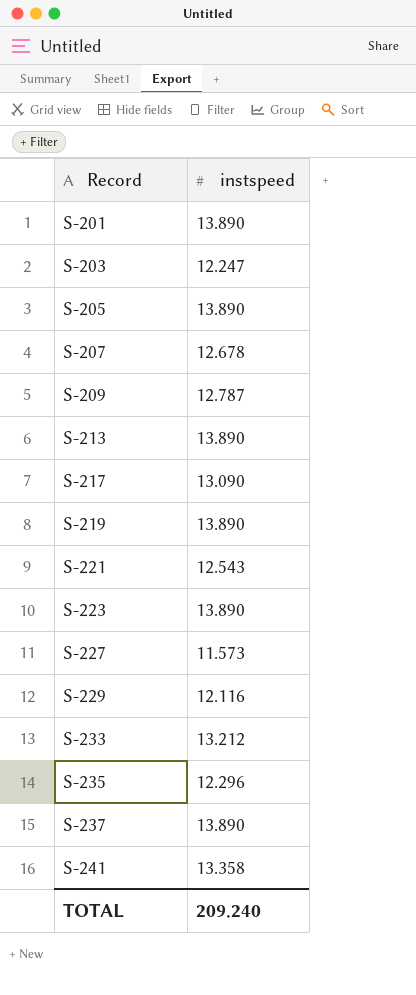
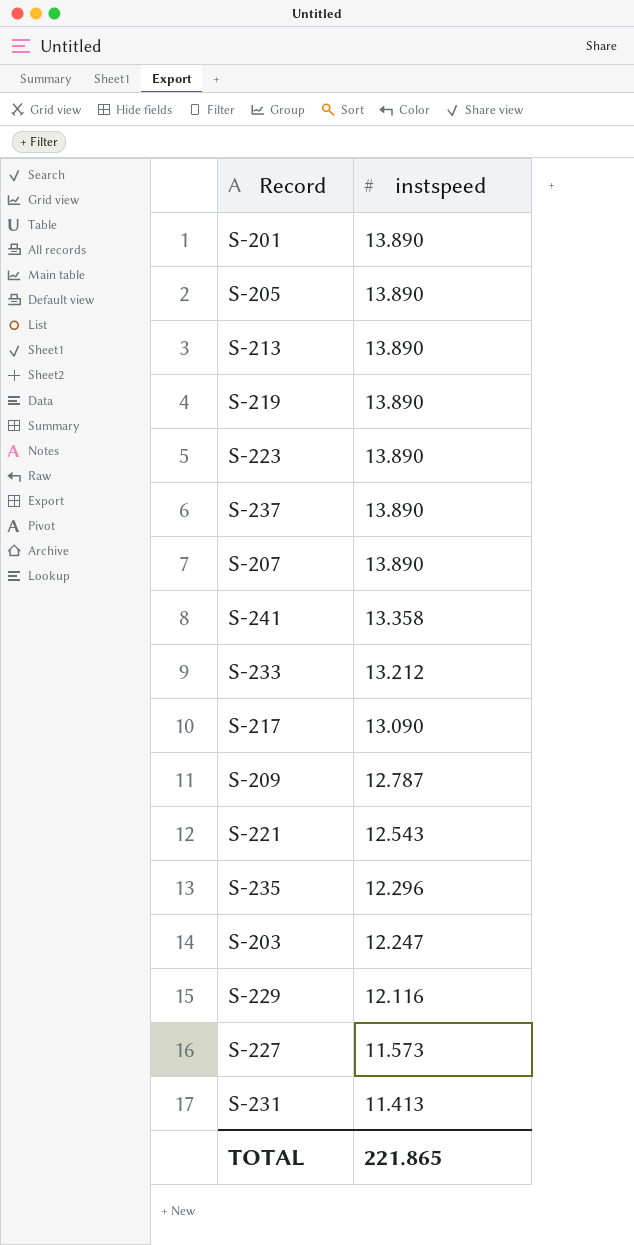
row order: Record ascending -> instspeed descending
S-207 | instspeed: 12.678 -> 13.890
row S-231: none -> 11.413
TOTAL | instspeed: 209.240 -> 221.865

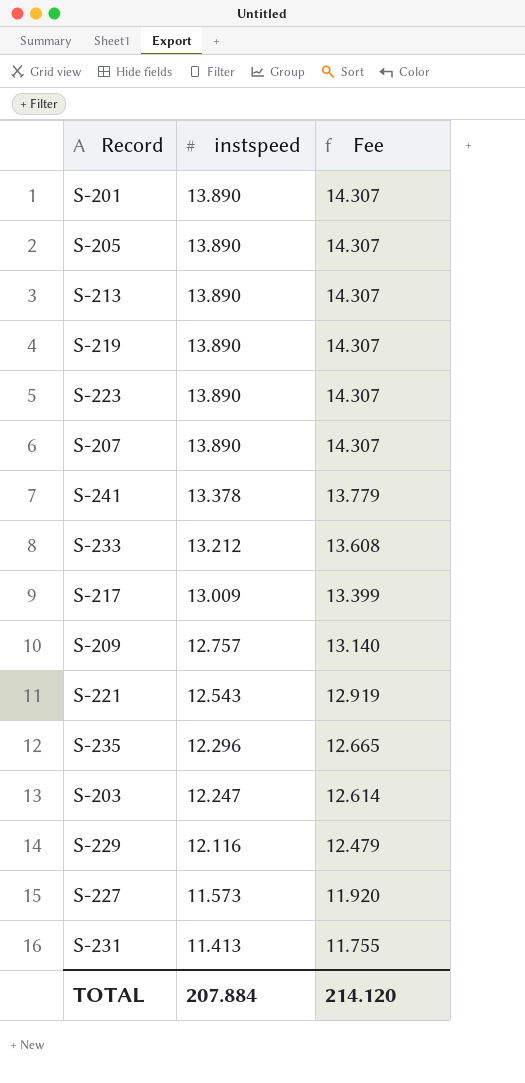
column Fee | formula: none -> [instspeed] * 1.03
row S-237: 13.890 -> none
S-241 | instspeed: 13.358 -> 13.378
S-217 | instspeed: 13.090 -> 13.009
S-209 | instspeed: 12.787 -> 12.757
TOTAL | instspeed: 221.865 -> 207.884

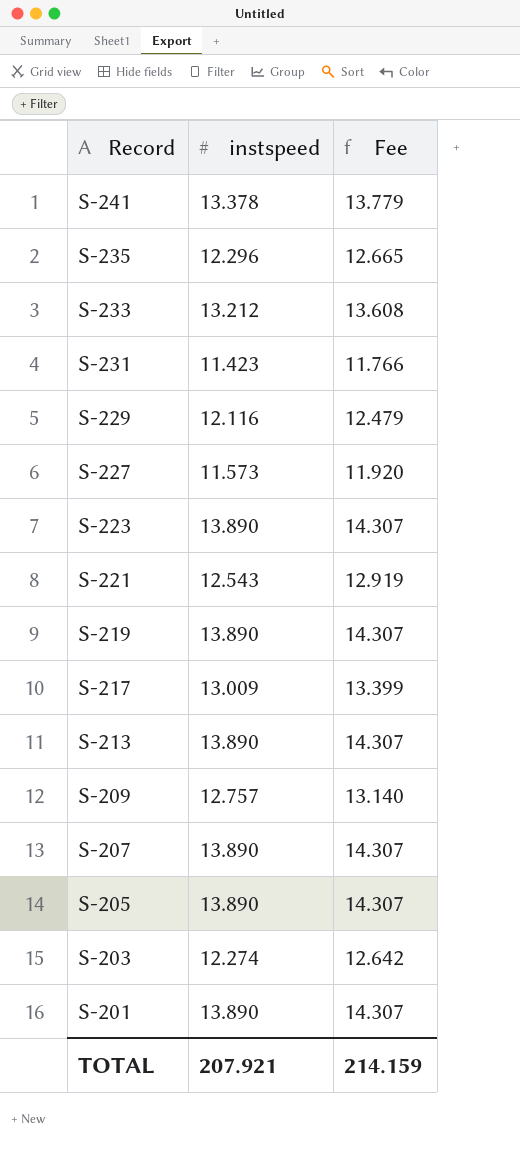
row order: instspeed descending -> Record descending
S-231 | instspeed: 11.413 -> 11.423
S-231 | Fee: 11.755 -> 11.766
S-203 | instspeed: 12.247 -> 12.274
S-203 | Fee: 12.614 -> 12.642
TOTAL | instspeed: 207.884 -> 207.921
TOTAL | Fee: 214.120 -> 214.159

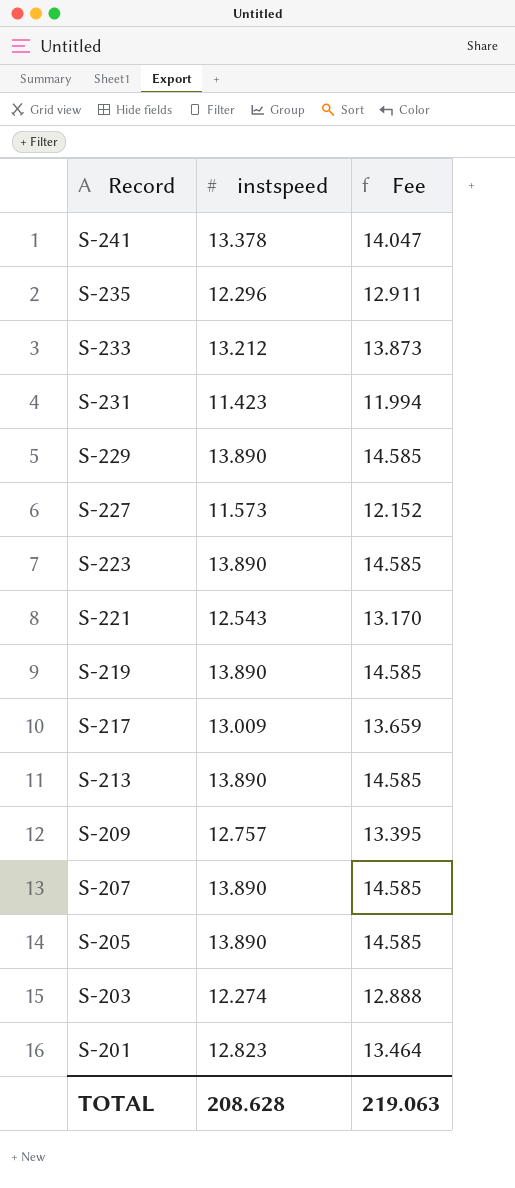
column Fee | formula: [instspeed] * 1.03 -> [instspeed] * 1.05
S-229 | instspeed: 12.116 -> 13.890
S-201 | instspeed: 13.890 -> 12.823
TOTAL | instspeed: 207.921 -> 208.628
TOTAL | Fee: 214.159 -> 219.063

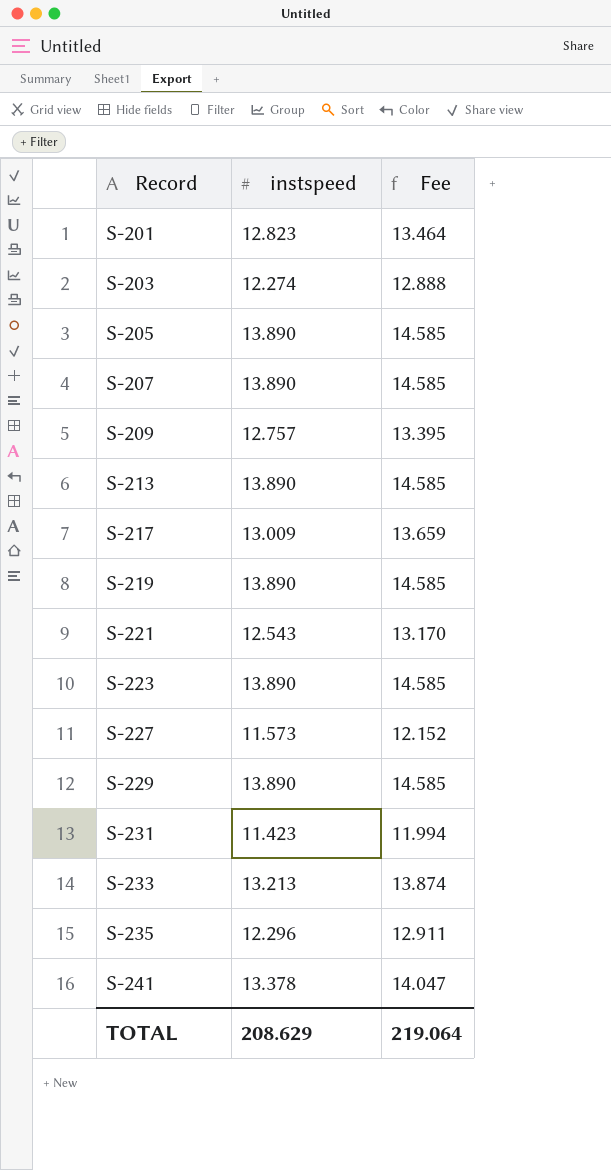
row order: Record descending -> Record ascending
S-233 | instspeed: 13.212 -> 13.213
S-233 | Fee: 13.873 -> 13.874
TOTAL | instspeed: 208.628 -> 208.629
TOTAL | Fee: 219.063 -> 219.064

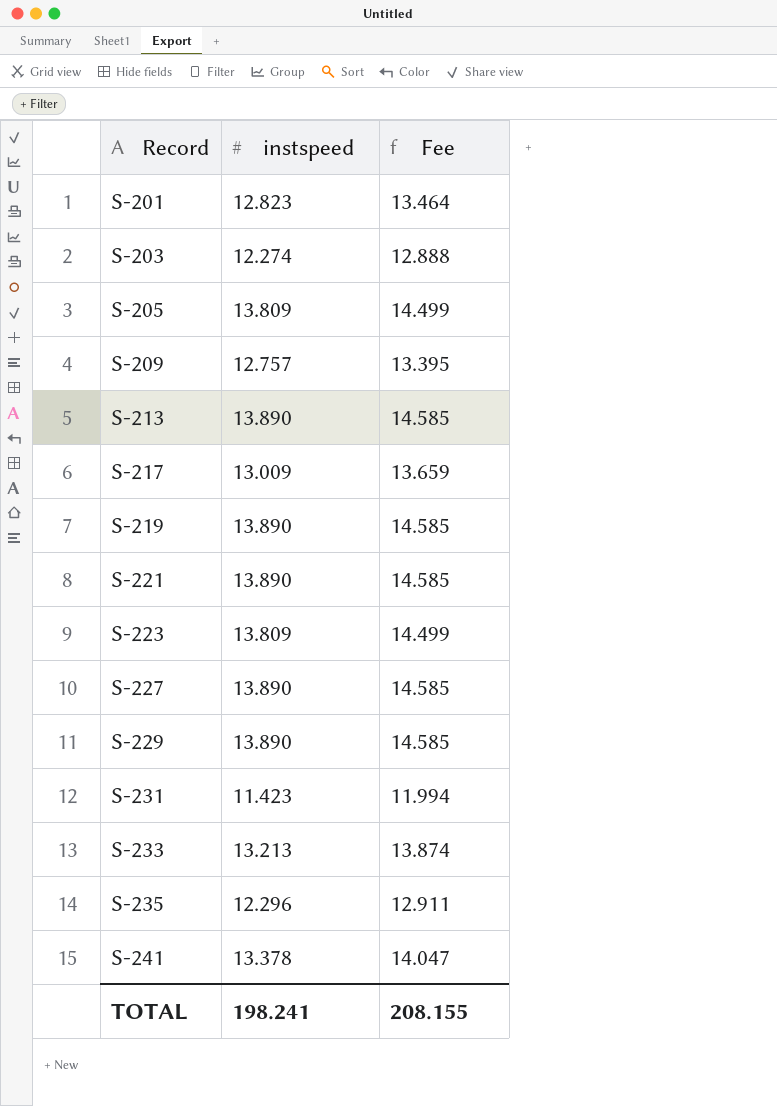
row S-207: 13.890 | 14.585 -> none
S-205 | instspeed: 13.890 -> 13.809
S-205 | Fee: 14.585 -> 14.499
S-221 | instspeed: 12.543 -> 13.890
S-221 | Fee: 13.170 -> 14.585
S-223 | instspeed: 13.890 -> 13.809
S-223 | Fee: 14.585 -> 14.499
S-227 | instspeed: 11.573 -> 13.890
S-227 | Fee: 12.152 -> 14.585
TOTAL | instspeed: 208.629 -> 198.241
TOTAL | Fee: 219.064 -> 208.155

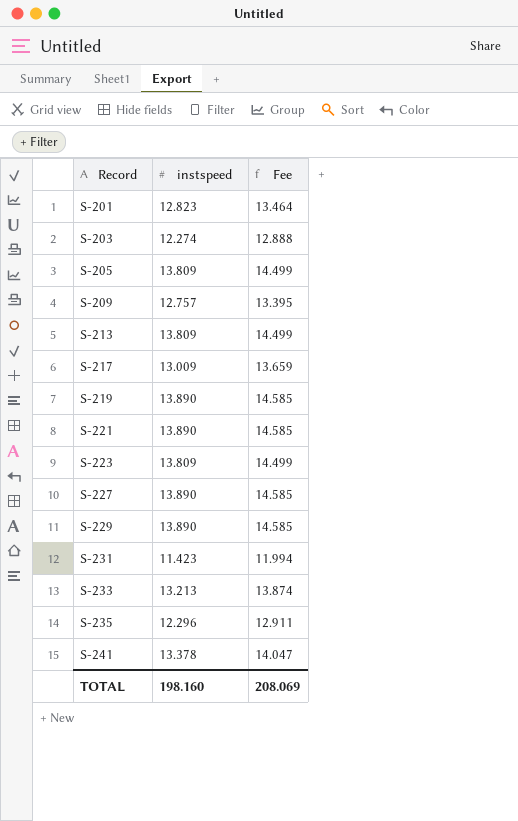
S-213 | instspeed: 13.890 -> 13.809
S-213 | Fee: 14.585 -> 14.499
TOTAL | instspeed: 198.241 -> 198.160
TOTAL | Fee: 208.155 -> 208.069

